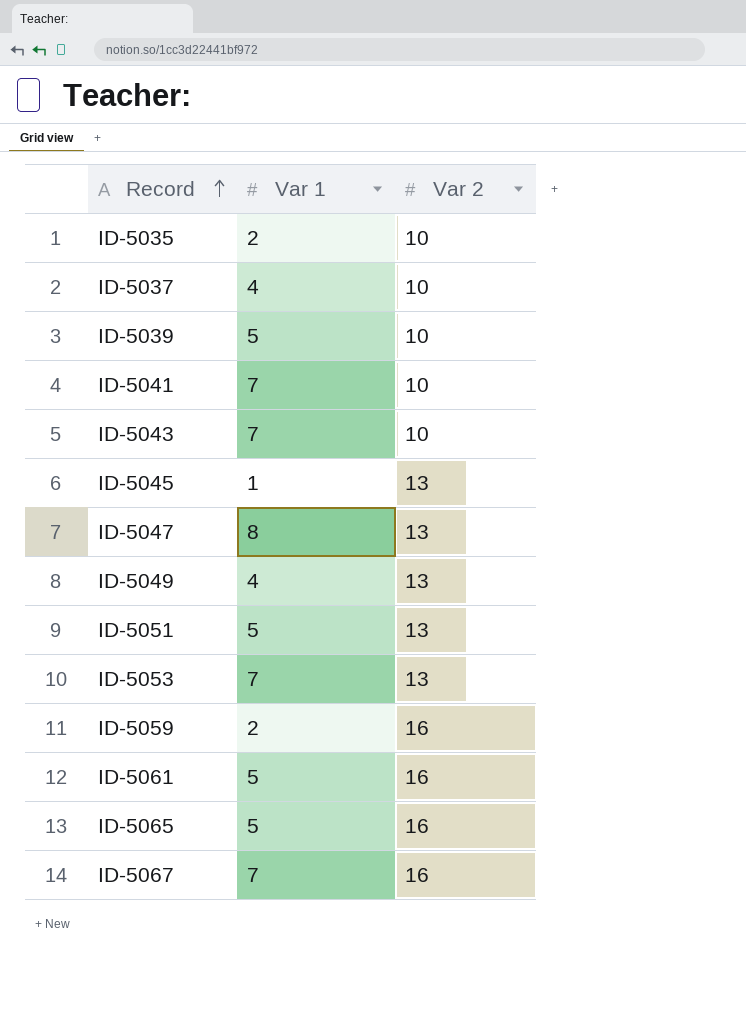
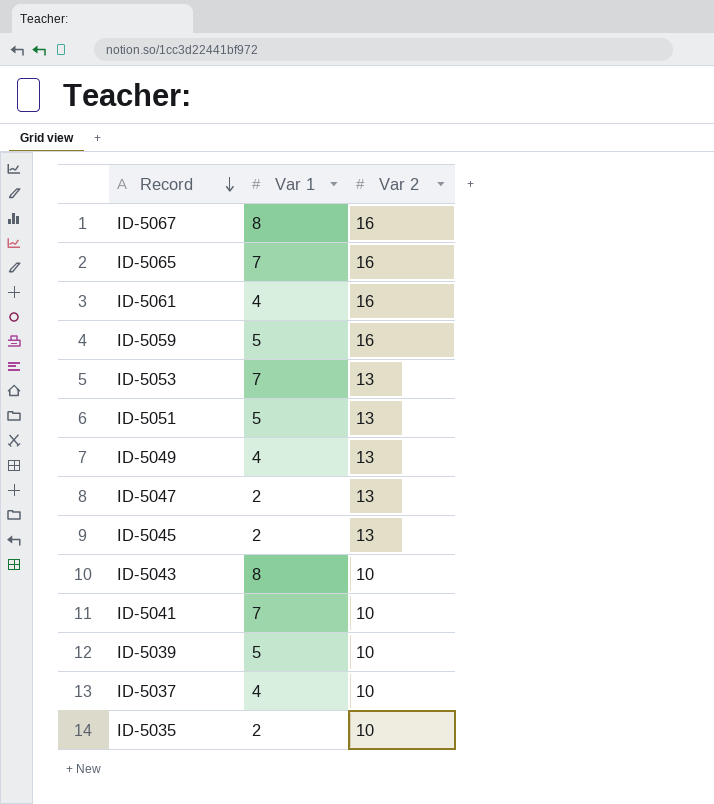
row order: Record ascending -> Record descending
ID-5067 | Var 1: 7 -> 8
ID-5065 | Var 1: 5 -> 7
ID-5061 | Var 1: 5 -> 4
ID-5059 | Var 1: 2 -> 5
ID-5047 | Var 1: 8 -> 2
ID-5045 | Var 1: 1 -> 2
ID-5043 | Var 1: 7 -> 8

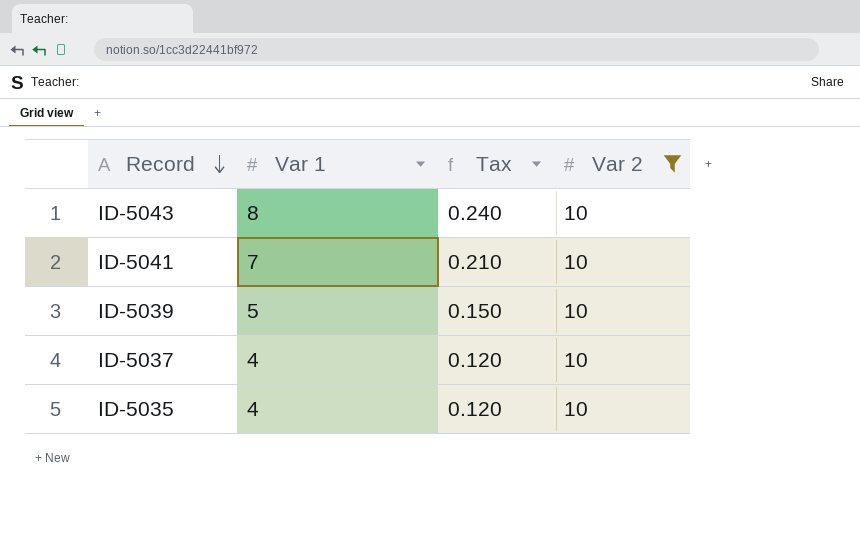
filter: none -> Var 2 = 10
column Tax | formula: none -> [Var 1] * 0.03
ID-5035 | Var 1: 2 -> 4

